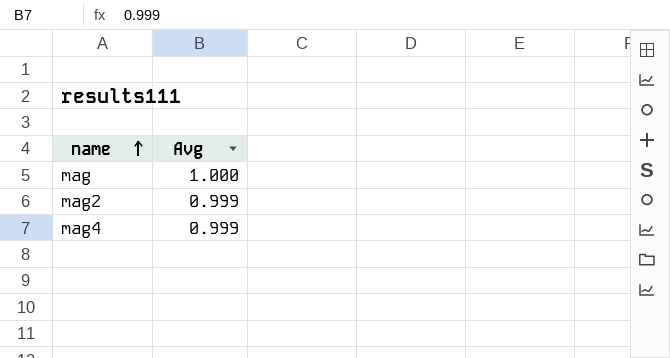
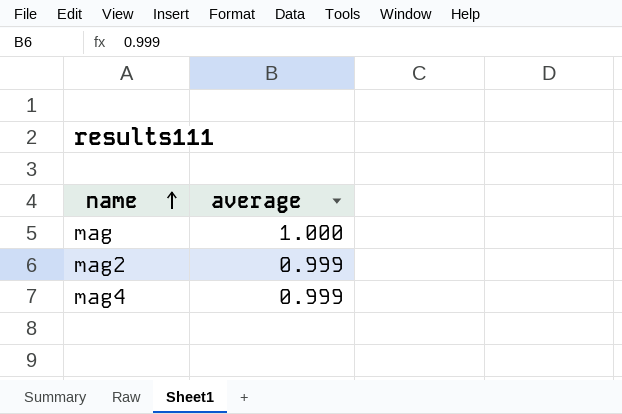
column name: Avg -> average

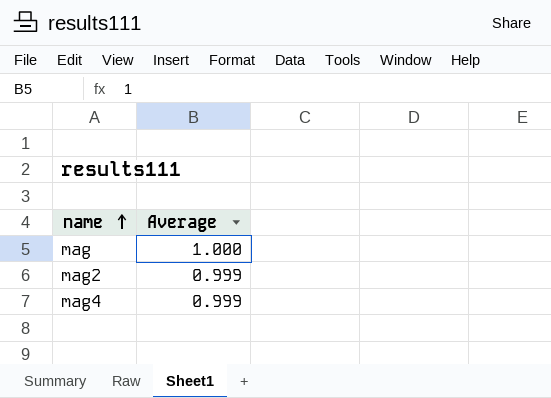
column name: average -> Average

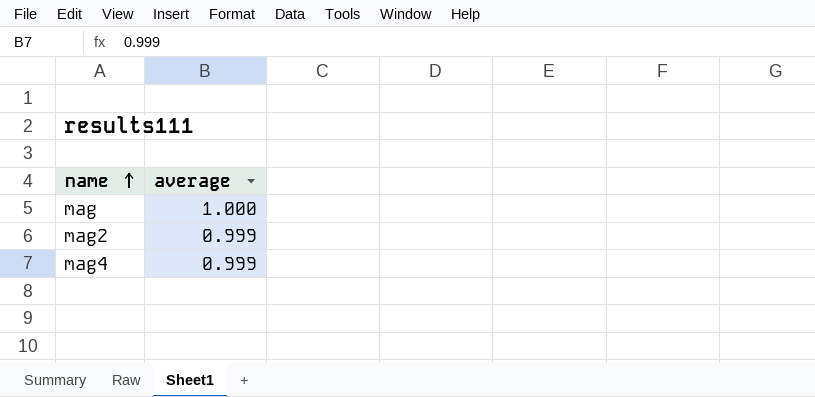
column name: Average -> average

